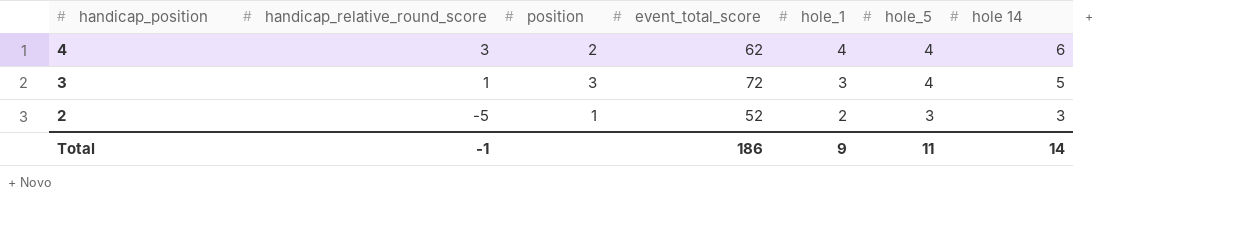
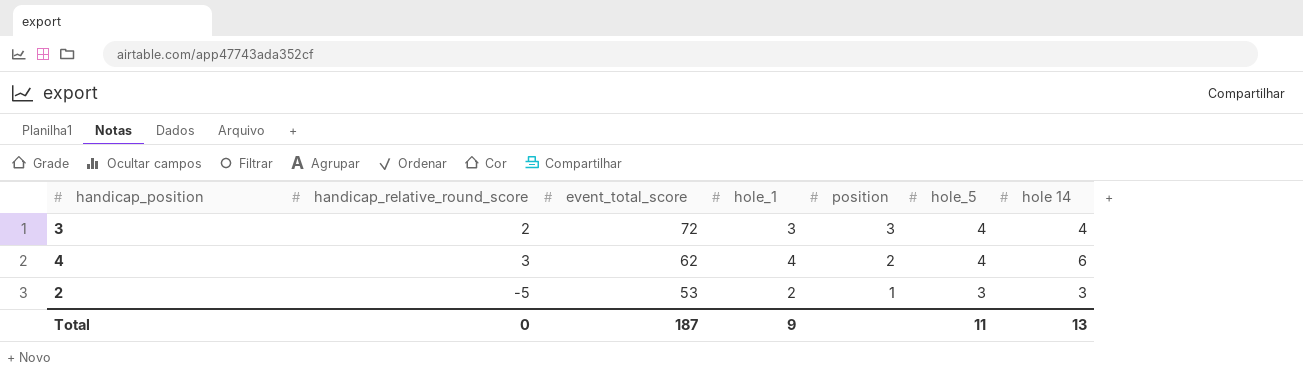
row order: handicap_position descending -> event_total_score descending
column position | position: 3 -> 5
3 | handicap_relative_round_score: 1 -> 2
3 | hole 14: 5 -> 4
2 | event_total_score: 52 -> 53
Total | handicap_relative_round_score: -1 -> 0
Total | event_total_score: 186 -> 187
Total | hole 14: 14 -> 13

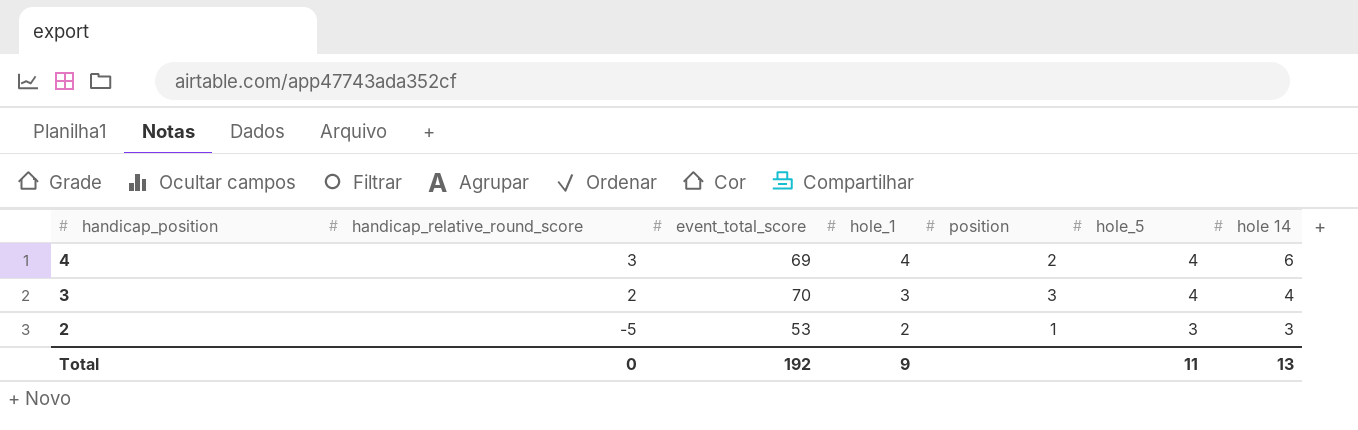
row order: event_total_score descending -> handicap_position descending
4 | event_total_score: 62 -> 69
3 | event_total_score: 72 -> 70
Total | event_total_score: 187 -> 192

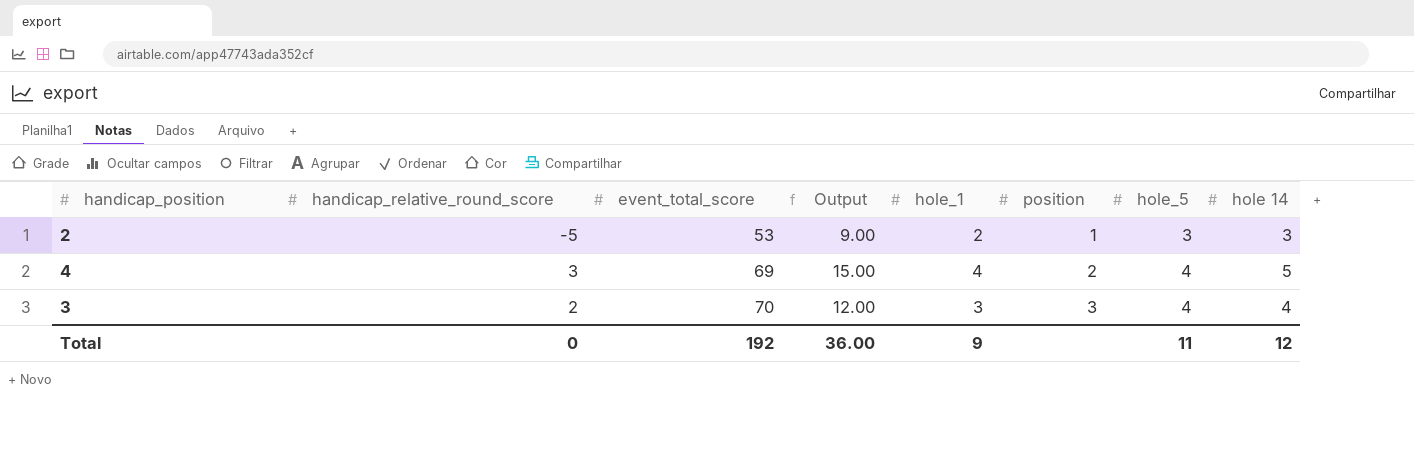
row order: handicap_position descending -> event_total_score ascending
column Output | formula: none -> [hole 14] * 3
4 | hole 14: 6 -> 5
Total | hole 14: 13 -> 12

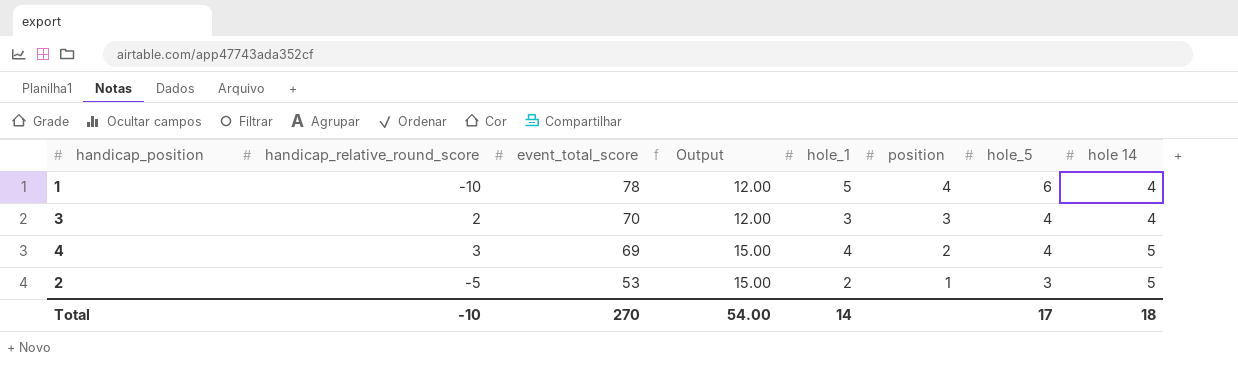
row order: event_total_score ascending -> event_total_score descending
row 1: none -> -10 | 78 | 12.00 | 5 | 4 | 6 | 4
2 | Output: 9.00 -> 15.00
2 | hole 14: 3 -> 5
Total | handicap_relative_round_score: 0 -> -10
Total | event_total_score: 192 -> 270
Total | Output: 36.00 -> 54.00
Total | hole_1: 9 -> 14
Total | hole_5: 11 -> 17
Total | hole 14: 12 -> 18

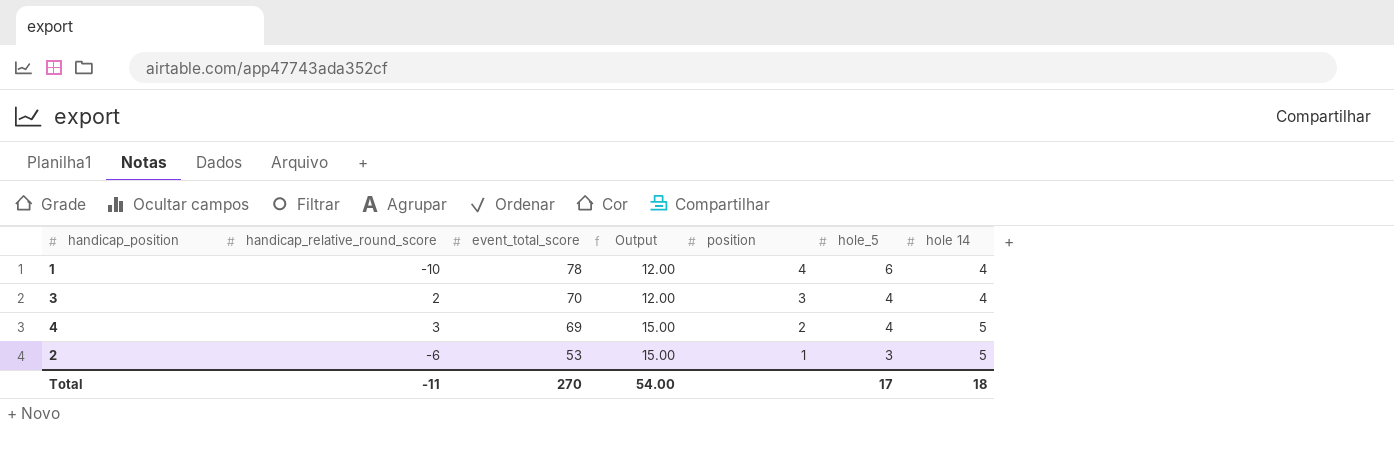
column hole_1 | position: 5 -> none
2 | handicap_relative_round_score: -5 -> -6
Total | handicap_relative_round_score: -10 -> -11

